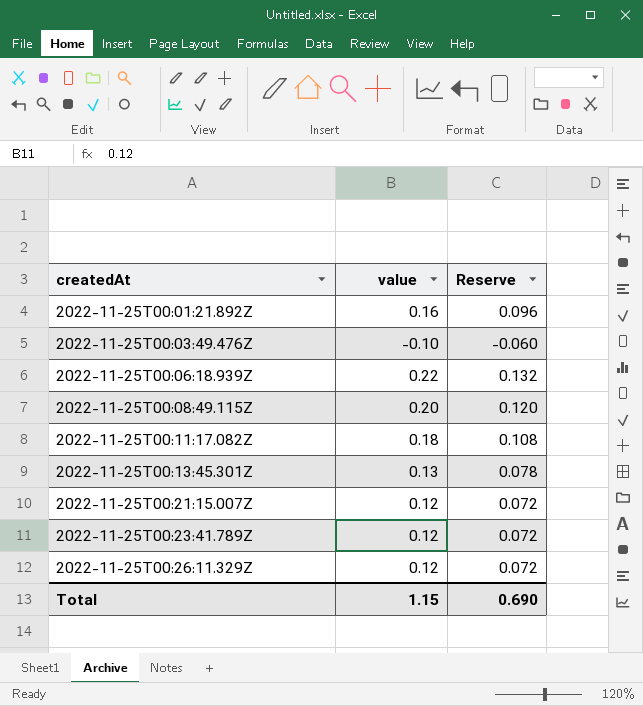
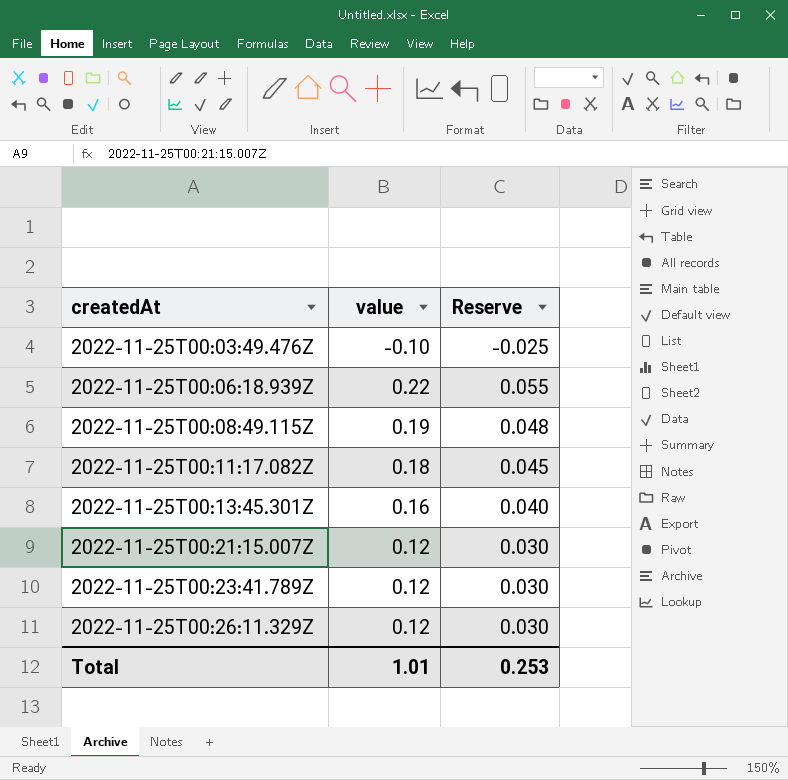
column Reserve | formula: [value] * 0.6 -> [value] * 0.25
row 2022-11-25T00:01:21.892Z: 0.16 | 0.096 -> none
2022-11-25T00:08:49.115Z | value: 0.20 -> 0.19
2022-11-25T00:13:45.301Z | value: 0.13 -> 0.16
Total | value: 1.15 -> 1.01
Total | Reserve: 0.690 -> 0.253

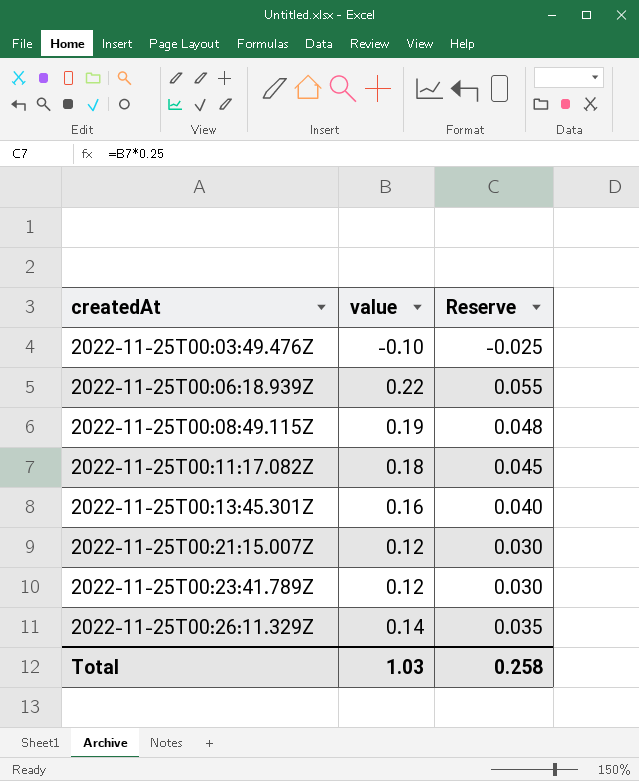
2022-11-25T00:26:11.329Z | value: 0.12 -> 0.14
2022-11-25T00:26:11.329Z | Reserve: 0.030 -> 0.035
Total | value: 1.01 -> 1.03
Total | Reserve: 0.253 -> 0.258

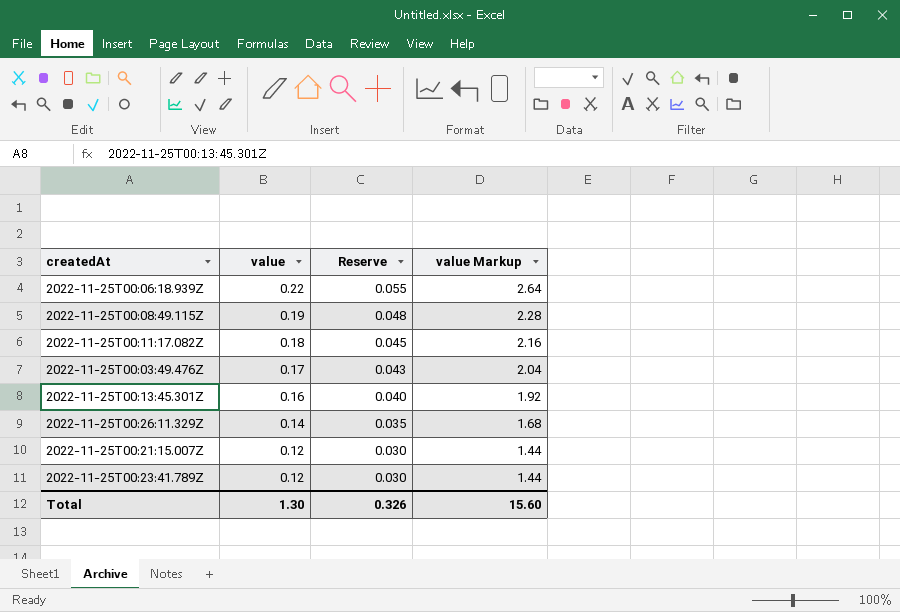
row order: createdAt ascending -> value descending
column value Markup | formula: none -> [value] * 12
2022-11-25T00:03:49.476Z | value: -0.10 -> 0.17
2022-11-25T00:03:49.476Z | Reserve: -0.025 -> 0.043
Total | value: 1.03 -> 1.30
Total | Reserve: 0.258 -> 0.326

